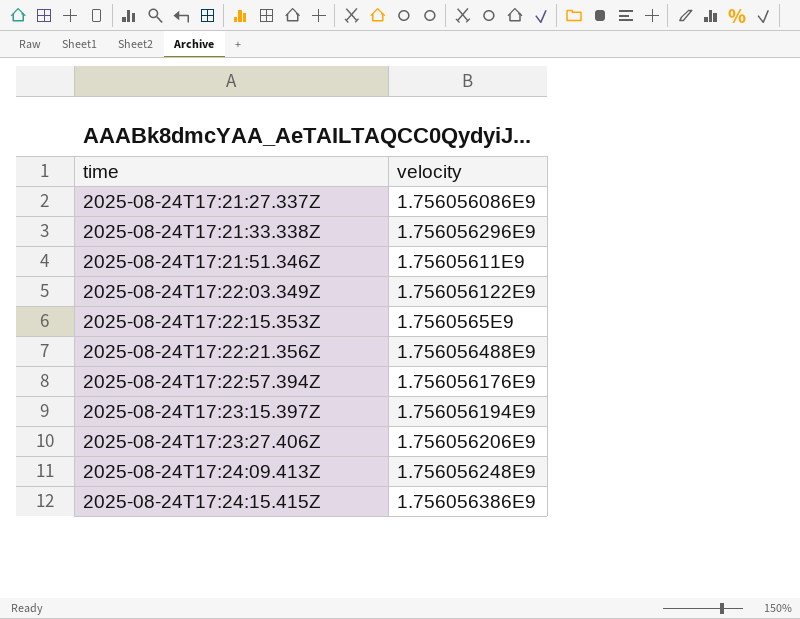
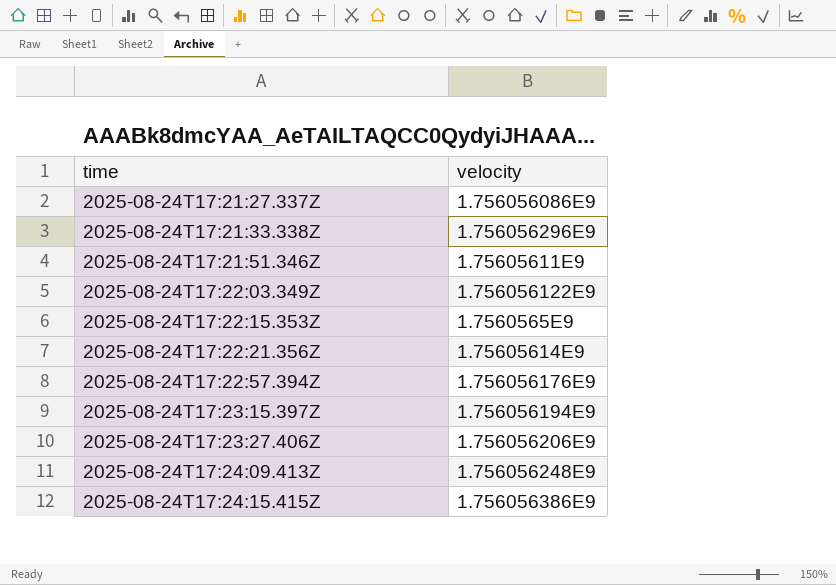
2025-08-24T17:22:21.356Z | velocity: 1.756056488E9 -> 1.75605614E9

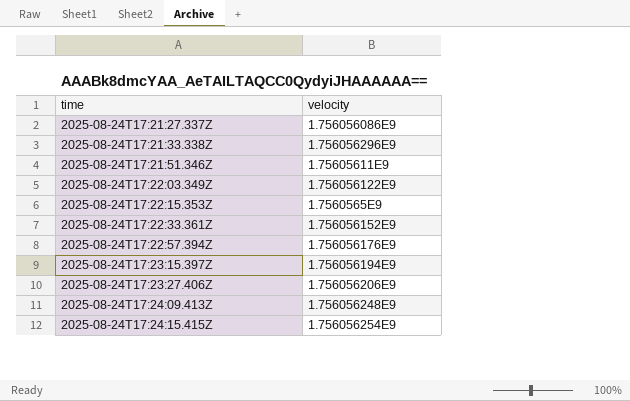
row 2025-08-24T17:22:21.356Z: 1.75605614E9 -> none
row 2025-08-24T17:22:33.361Z: none -> 1.756056152E9
2025-08-24T17:24:15.415Z | velocity: 1.756056386E9 -> 1.756056254E9

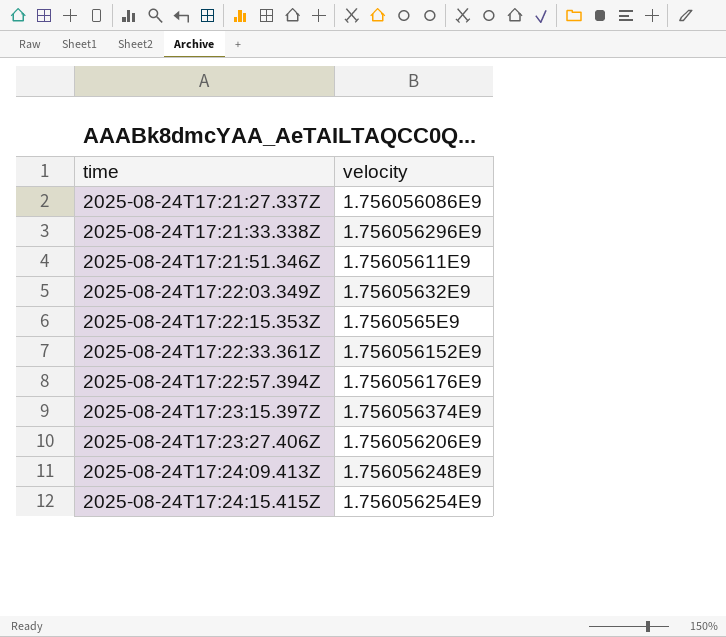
2025-08-24T17:22:03.349Z | velocity: 1.756056122E9 -> 1.75605632E9
2025-08-24T17:23:15.397Z | velocity: 1.756056194E9 -> 1.756056374E9

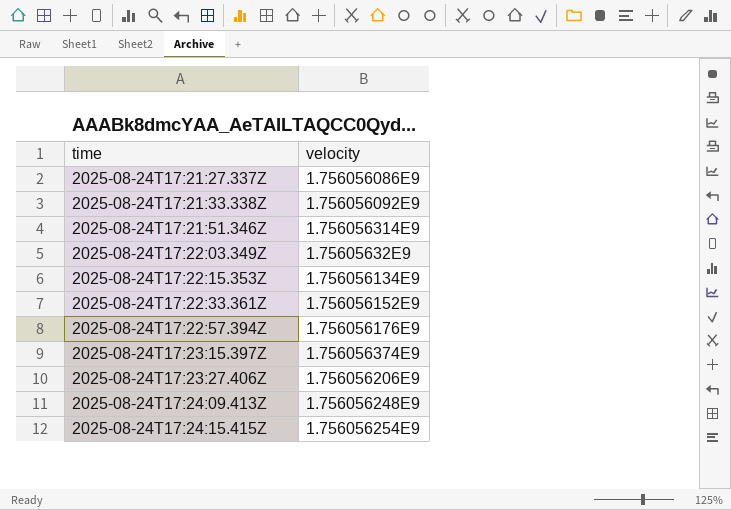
2025-08-24T17:21:33.338Z | velocity: 1.756056296E9 -> 1.756056092E9
2025-08-24T17:21:51.346Z | velocity: 1.75605611E9 -> 1.756056314E9
2025-08-24T17:22:15.353Z | velocity: 1.7560565E9 -> 1.756056134E9

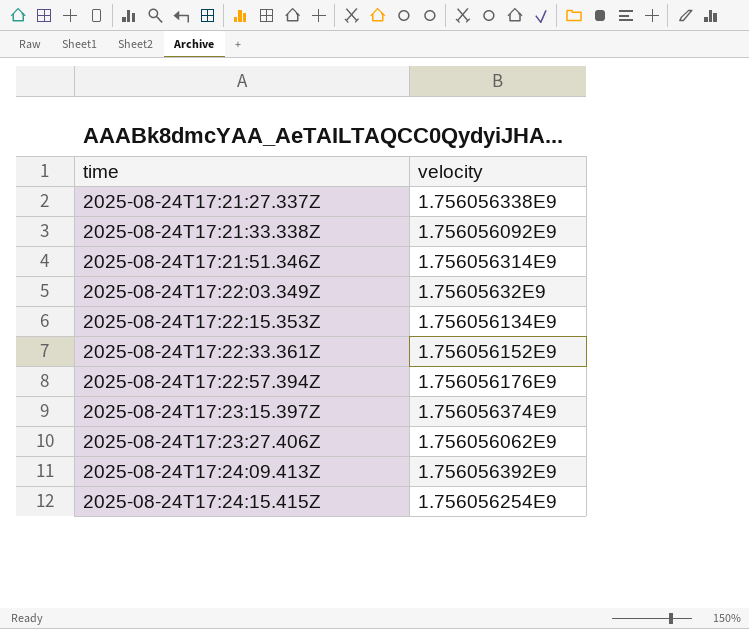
2025-08-24T17:21:27.337Z | velocity: 1.756056086E9 -> 1.756056338E9
2025-08-24T17:23:27.406Z | velocity: 1.756056206E9 -> 1.756056062E9
2025-08-24T17:24:09.413Z | velocity: 1.756056248E9 -> 1.756056392E9

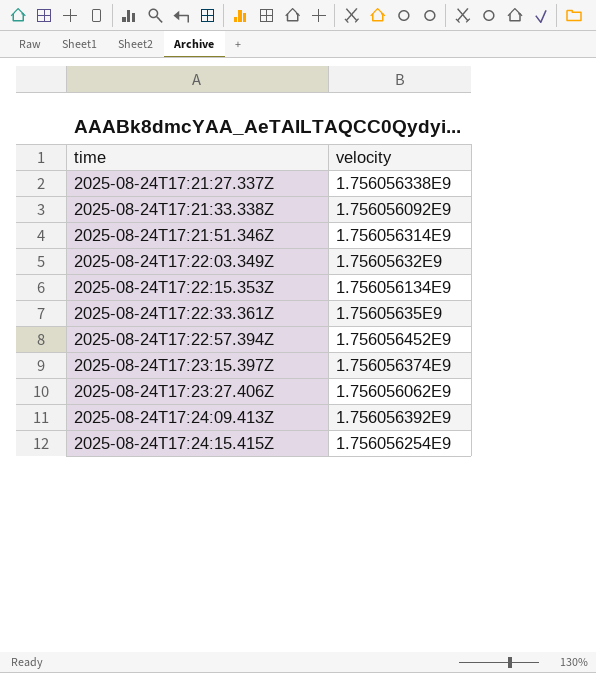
2025-08-24T17:22:33.361Z | velocity: 1.756056152E9 -> 1.75605635E9
2025-08-24T17:22:57.394Z | velocity: 1.756056176E9 -> 1.756056452E9

